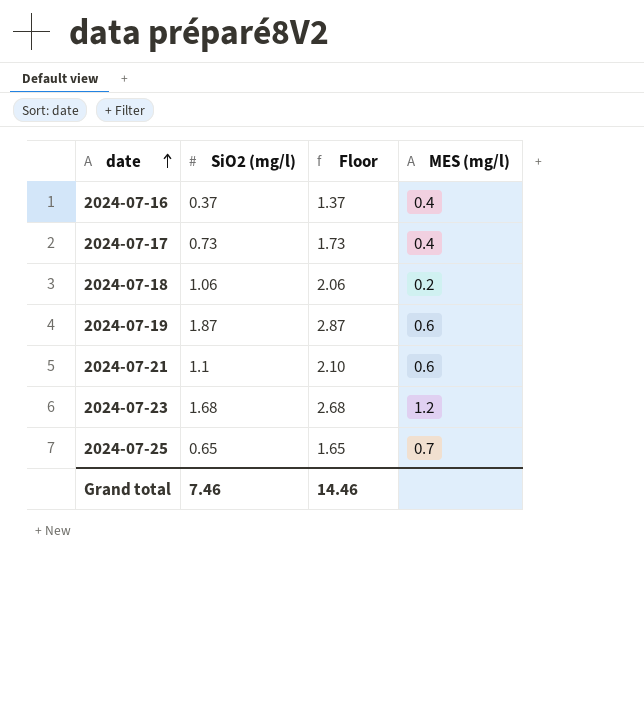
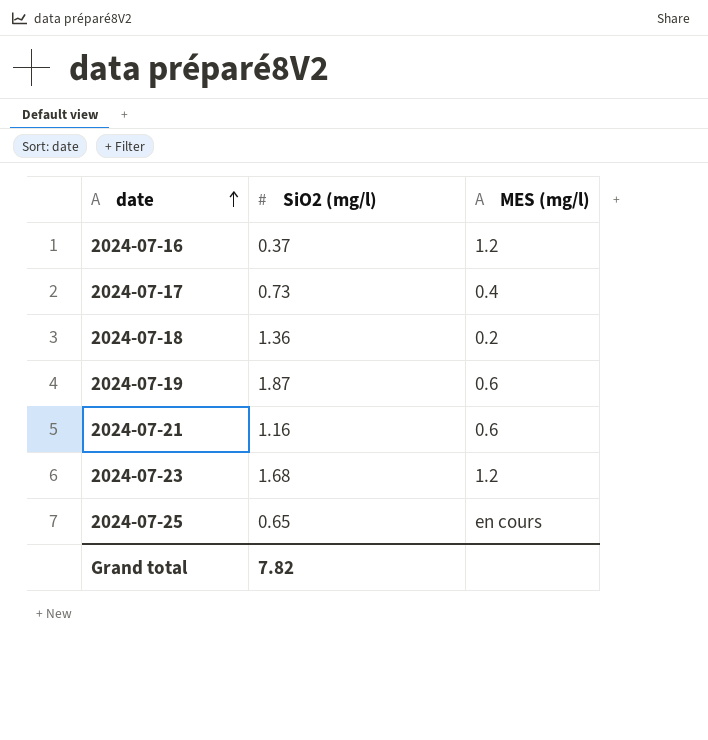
column Floor | formula: [SiO2 (mg/l)] + 1 -> none
2024-07-16 | MES (mg/l): 0.4 -> 1.2
2024-07-18 | SiO2 (mg/l): 1.06 -> 1.36
2024-07-21 | SiO2 (mg/l): 1.1 -> 1.16
2024-07-25 | MES (mg/l): 0.7 -> en cours
Grand total | SiO2 (mg/l): 7.46 -> 7.82

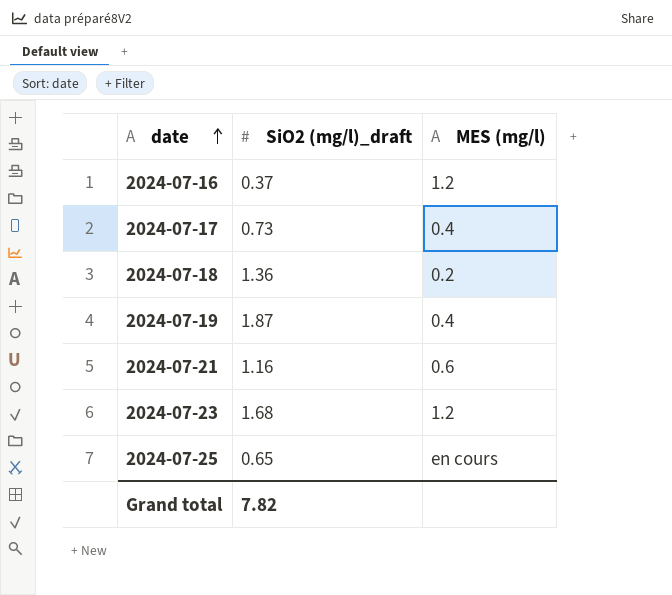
column name: SiO2 (mg/l) -> SiO2 (mg/l)_draft
2024-07-19 | MES (mg/l): 0.6 -> 0.4

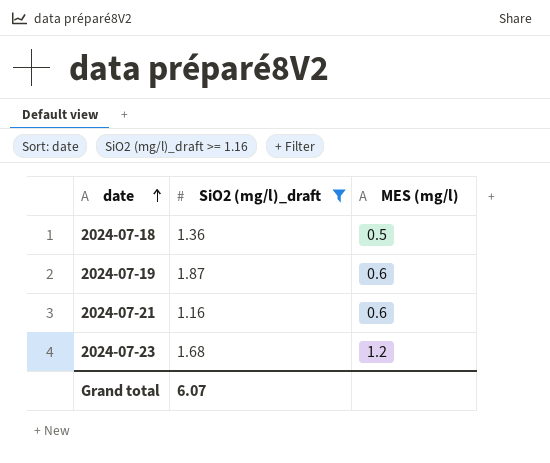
filter: none -> SiO2 (mg/l)_draft >= 1.16
2024-07-18 | MES (mg/l): 0.2 -> 0.5
2024-07-19 | MES (mg/l): 0.4 -> 0.6
Grand total | SiO2 (mg/l)_draft: 7.82 -> 6.07

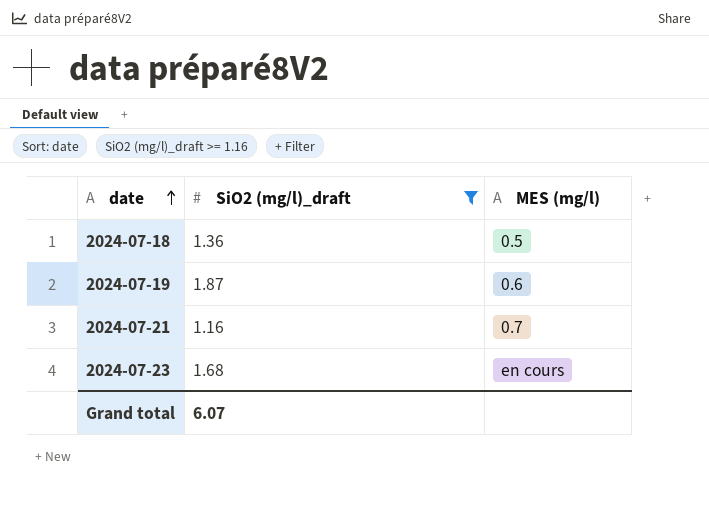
2024-07-21 | MES (mg/l): 0.6 -> 0.7
2024-07-23 | MES (mg/l): 1.2 -> en cours

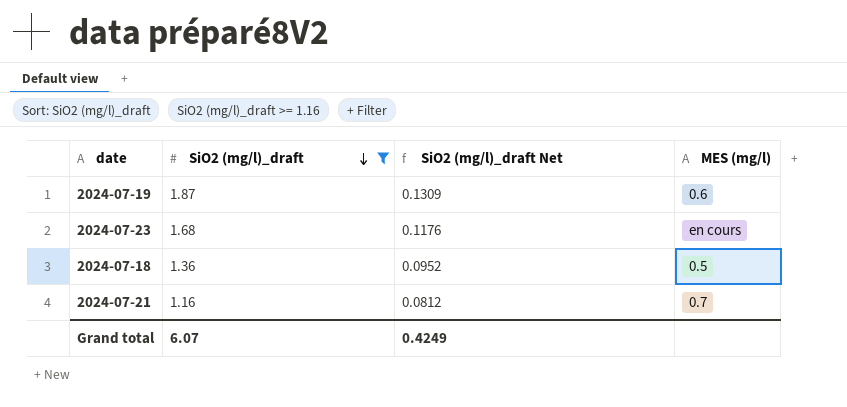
row order: date ascending -> SiO2 (mg/l)_draft descending
column SiO2 (mg/l)_draft Net | formula: none -> [SiO2 (mg/l)_draft] * 0.07

